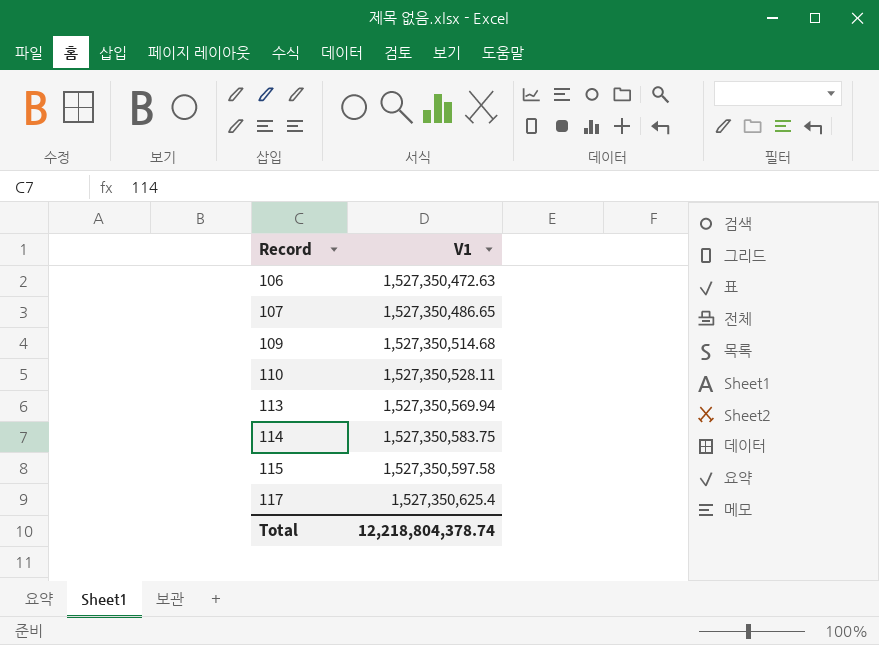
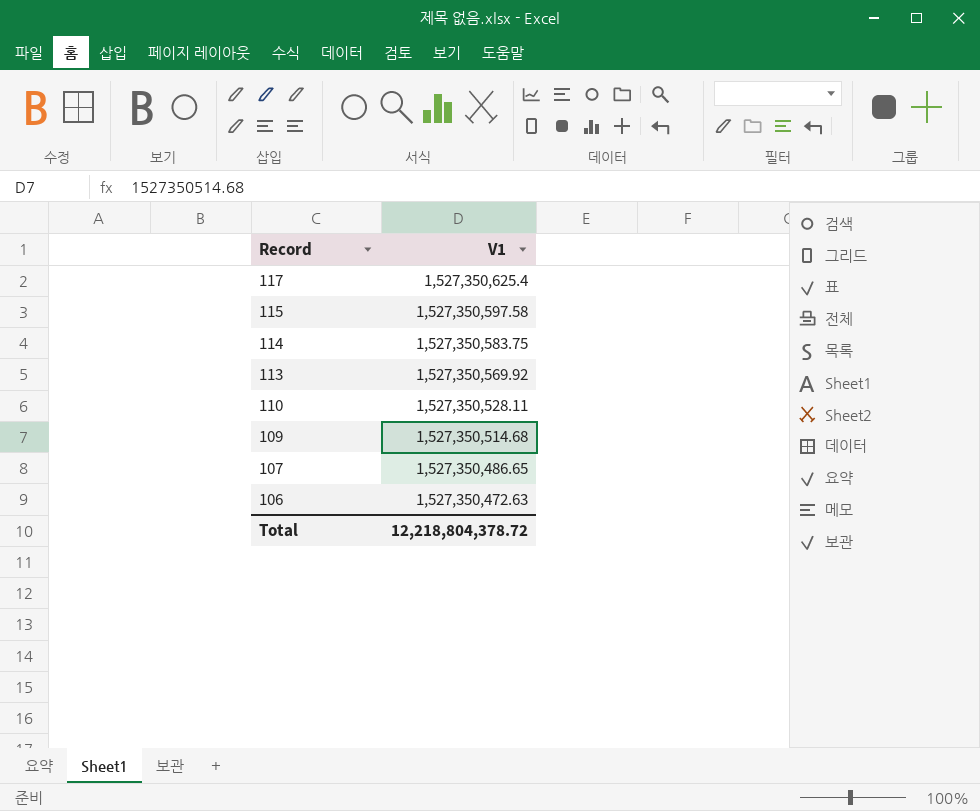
row order: Record ascending -> Record descending
113 | V1: 1,527,350,569.94 -> 1,527,350,569.92
Total | V1: 12,218,804,378.74 -> 12,218,804,378.72

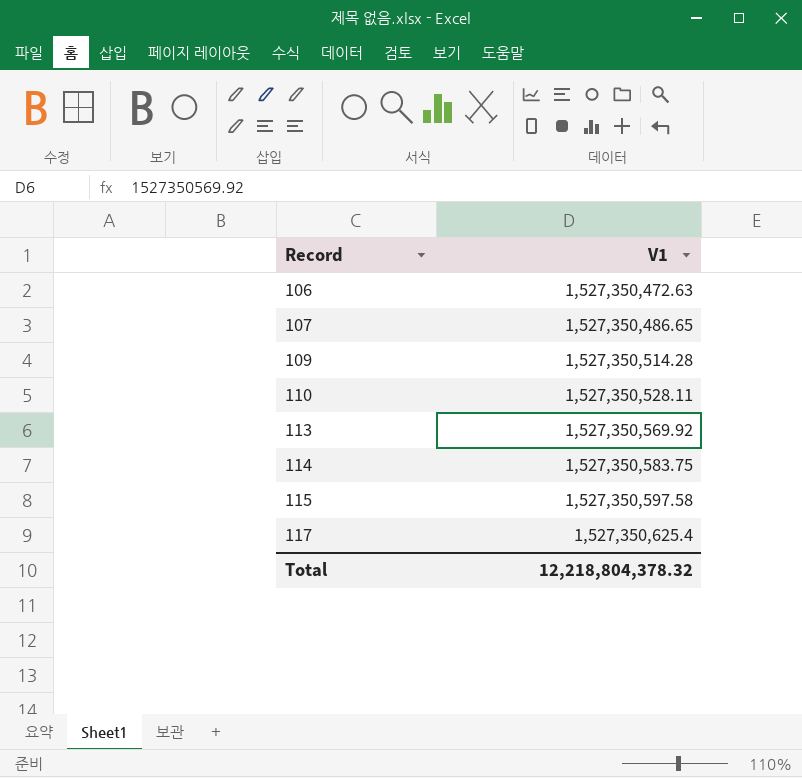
row order: Record descending -> Record ascending
109 | V1: 1,527,350,514.68 -> 1,527,350,514.28
Total | V1: 12,218,804,378.72 -> 12,218,804,378.32

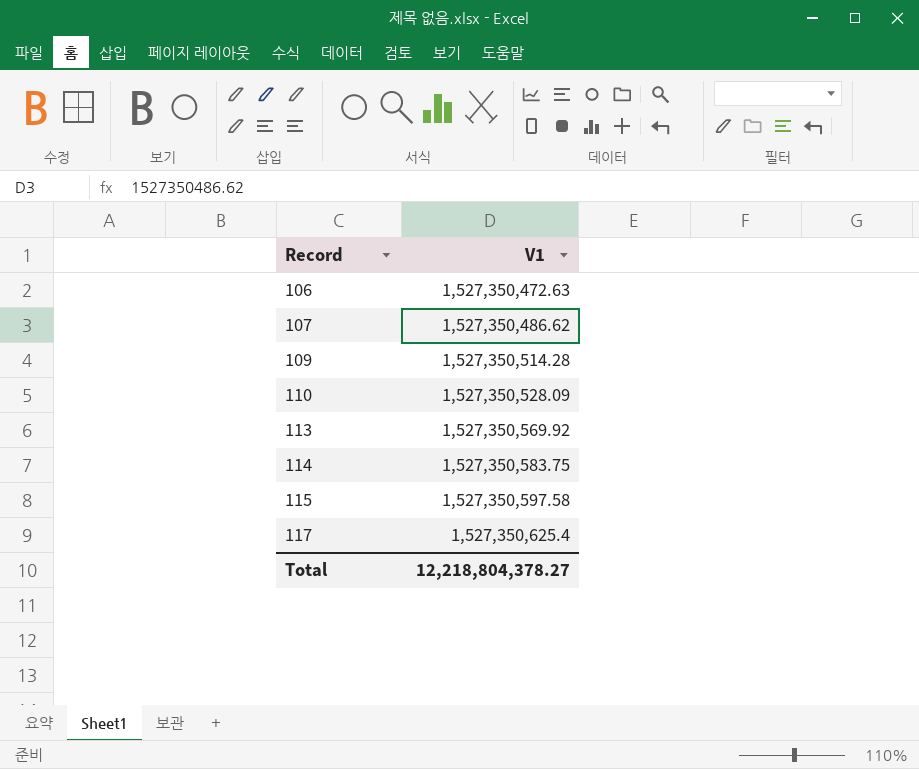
107 | V1: 1,527,350,486.65 -> 1,527,350,486.62
110 | V1: 1,527,350,528.11 -> 1,527,350,528.09
Total | V1: 12,218,804,378.32 -> 12,218,804,378.27

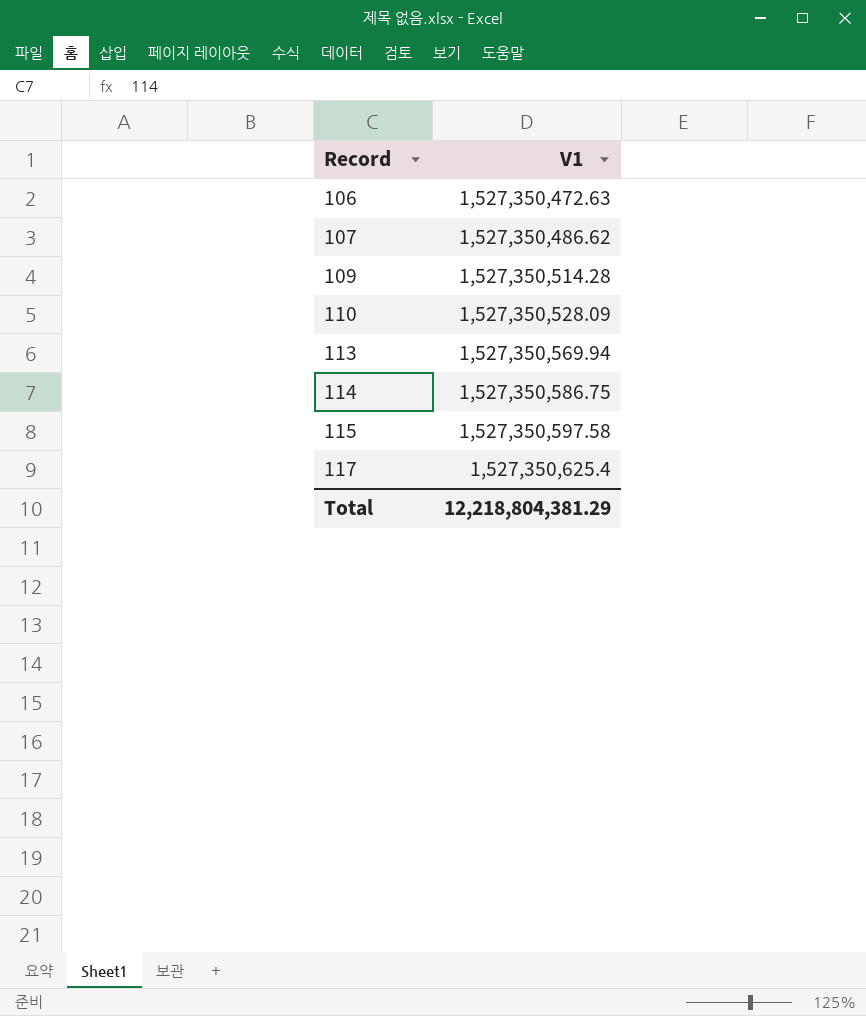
113 | V1: 1,527,350,569.92 -> 1,527,350,569.94
114 | V1: 1,527,350,583.75 -> 1,527,350,586.75
Total | V1: 12,218,804,378.27 -> 12,218,804,381.29

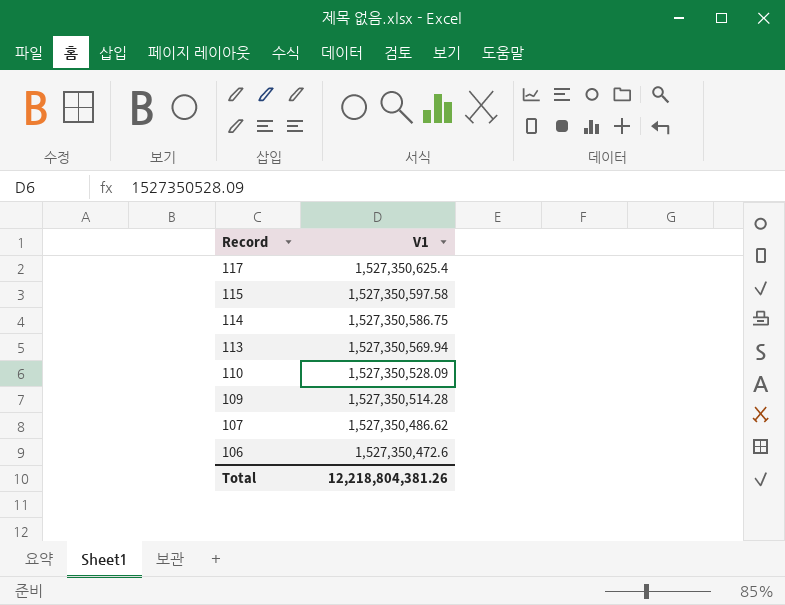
row order: Record ascending -> Record descending
106 | V1: 1,527,350,472.63 -> 1,527,350,472.6
Total | V1: 12,218,804,381.29 -> 12,218,804,381.26

